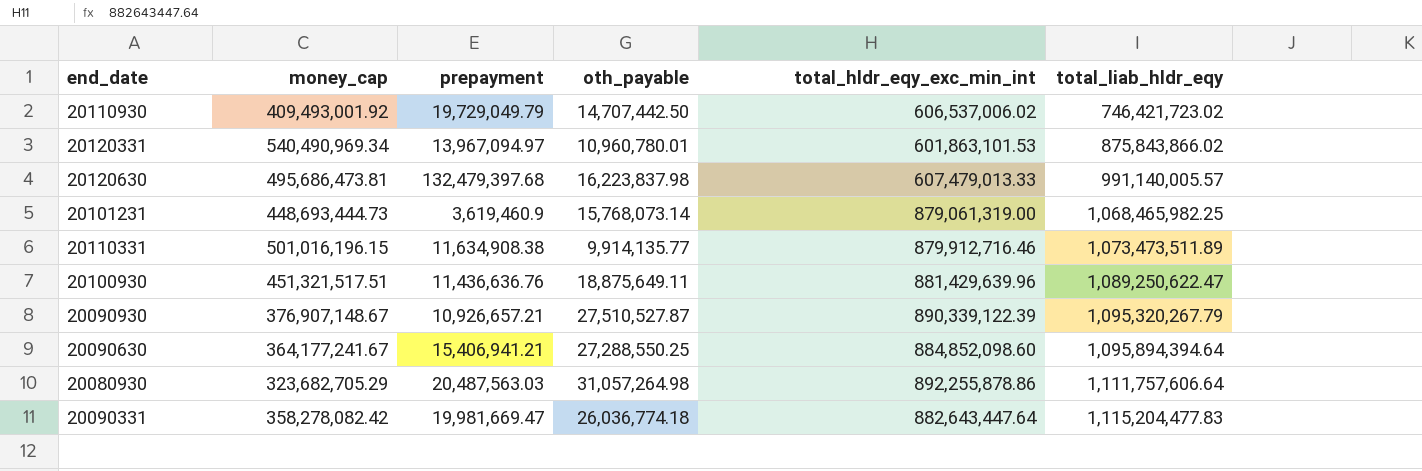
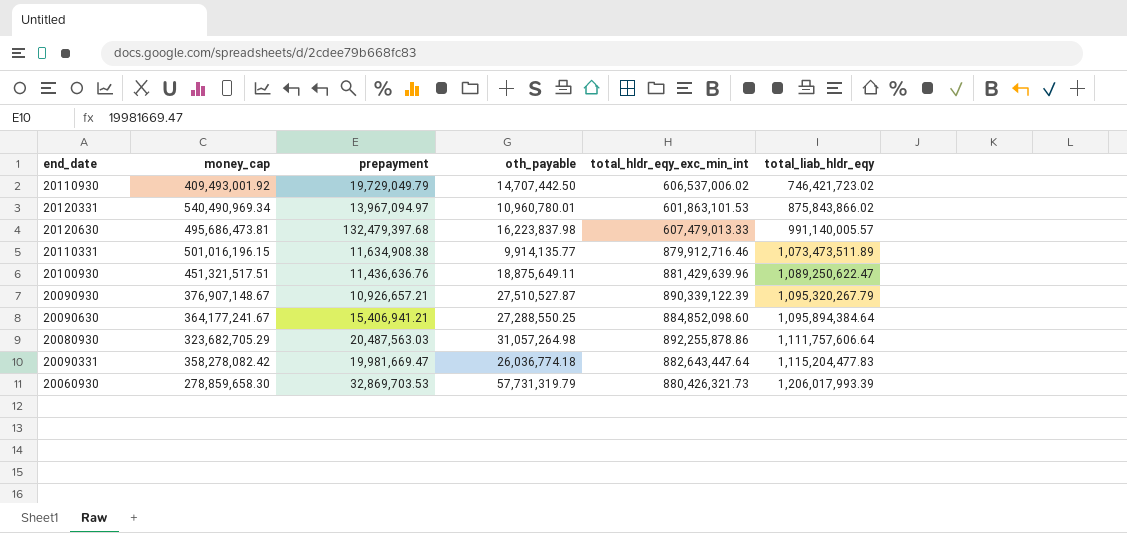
row 20101231: 448,693,444.73 | 3,619,460.9 | 15,768,073.14 | 879,061,319.00 | 1,068,465,982.25 -> none
20090630 | total_liab_hldr_eqy: 1,095,894,394.64 -> 1,095,894,384.64
row 20060930: none -> 278,859,658.30 | 32,869,703.53 | 57,731,319.79 | 880,426,321.73 | 1,206,017,993.39

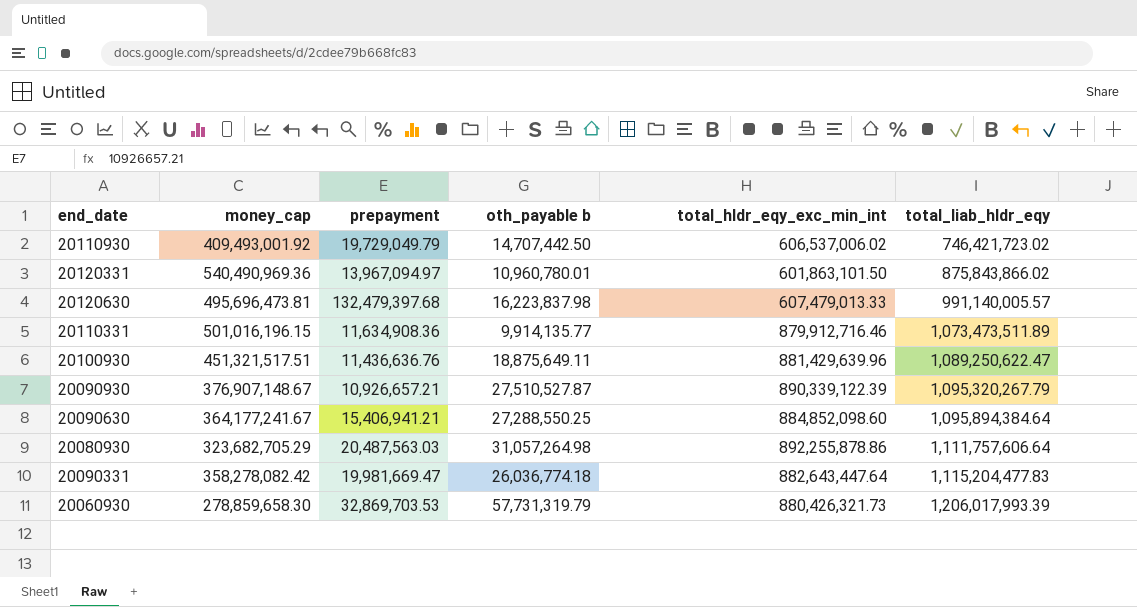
column name: oth_payable -> oth_payable b
20120331 | money_cap: 540,490,969.34 -> 540,490,969.36
20120331 | total_hldr_eqy_exc_min_int: 601,863,101.53 -> 601,863,101.50
20120630 | money_cap: 495,686,473.81 -> 495,696,473.81
20110331 | prepayment: 11,634,908.38 -> 11,634,908.36

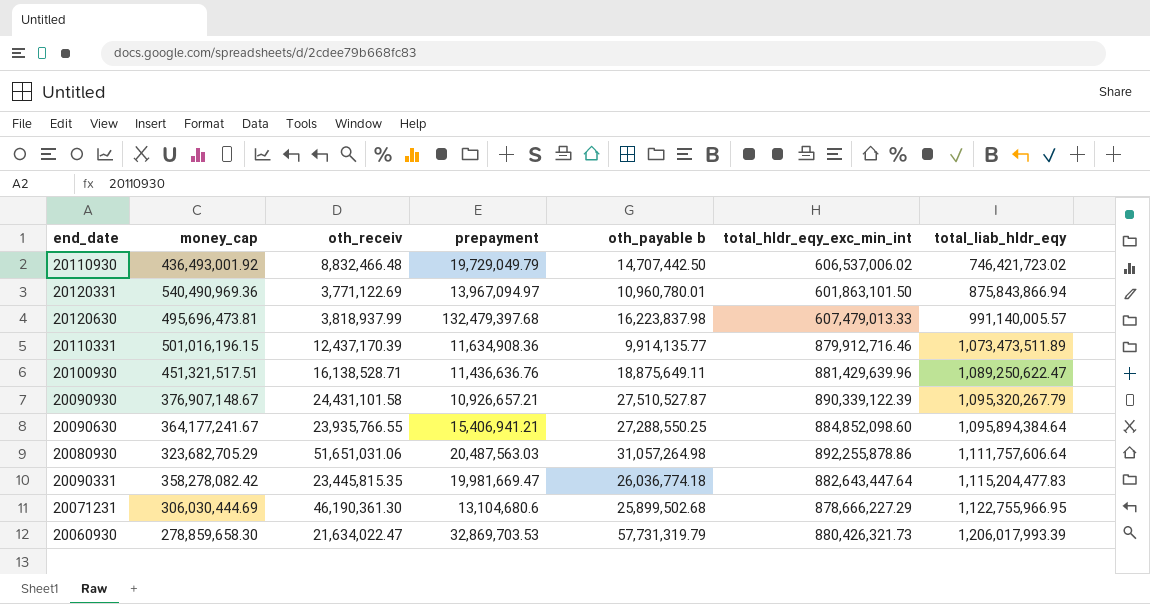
column oth_receiv | position: none -> 3
20110930 | money_cap: 409,493,001.92 -> 436,493,001.92
20120331 | total_liab_hldr_eqy: 875,843,866.02 -> 875,843,866.94
row 20071231: none -> 306,030,444.69 | 46,190,361.30 | 13,104,680.6 | 25,899,502.68 | 878,666,227.29 | 1,122,755,966.95

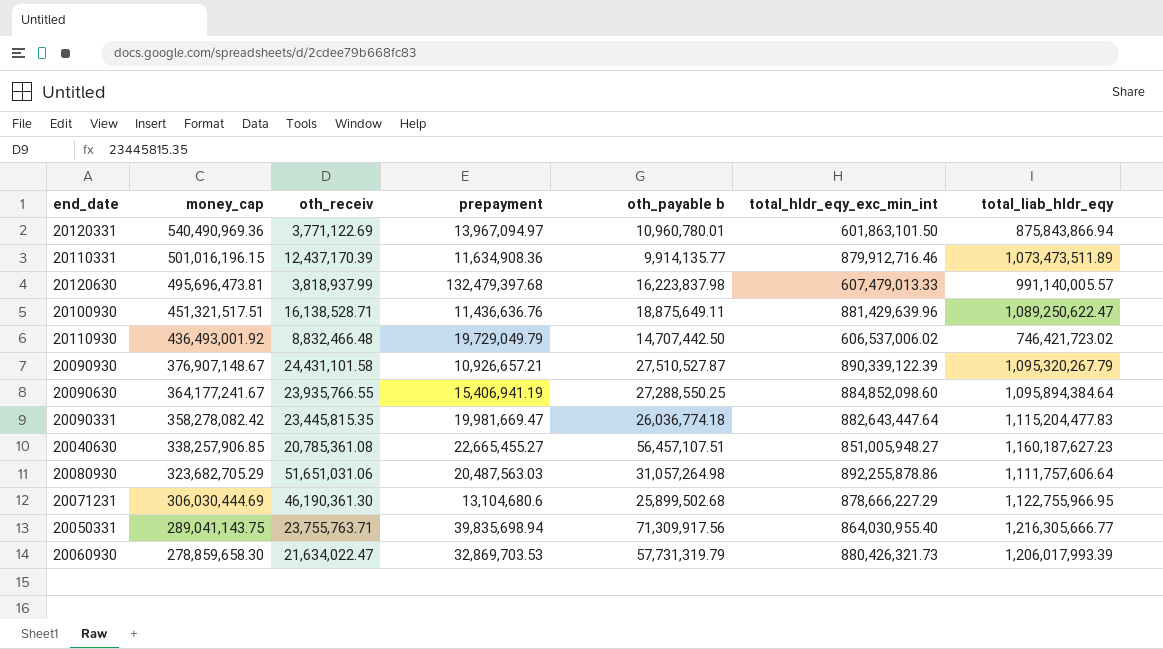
row order: total_liab_hldr_eqy ascending -> money_cap descending
20090630 | prepayment: 15,406,941.21 -> 15,406,941.19
row 20040630: none -> 338,257,906.85 | 20,785,361.08 | 22,665,455.27 | 56,457,107.51 | 851,005,948.27 | 1,160,187,627.23
row 20050331: none -> 289,041,143.75 | 23,755,763.71 | 39,835,698.94 | 71,309,917.56 | 864,030,955.40 | 1,216,305,666.77

